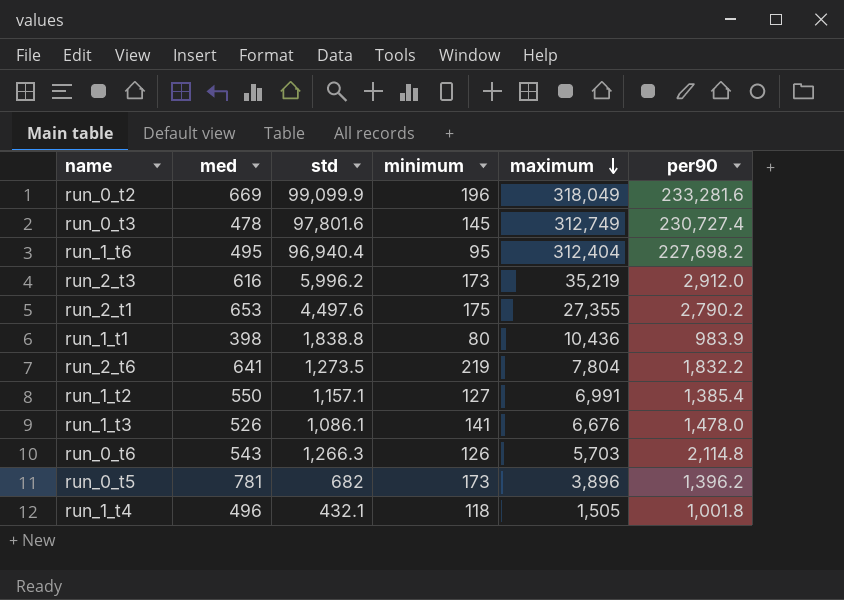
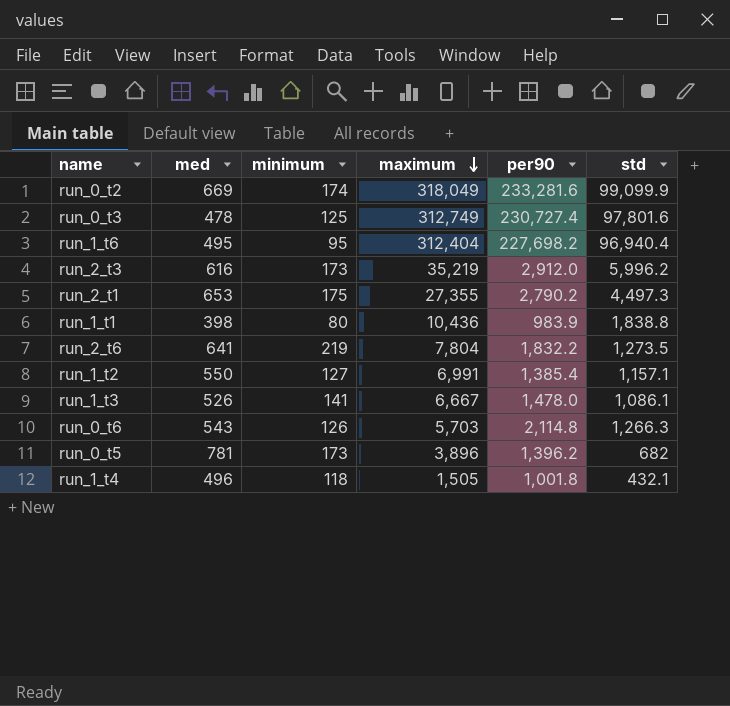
column std | position: 3 -> 6
run_0_t2 | minimum: 196 -> 174
run_0_t3 | minimum: 145 -> 125
run_2_t1 | std: 4,497.6 -> 4,497.3
run_1_t3 | maximum: 6,676 -> 6,667

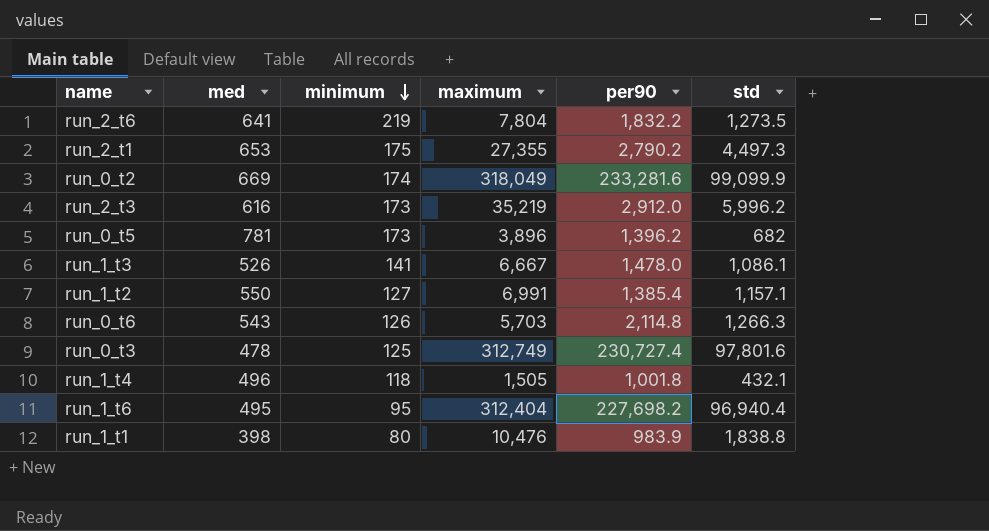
row order: maximum descending -> minimum descending
run_1_t1 | maximum: 10,436 -> 10,476

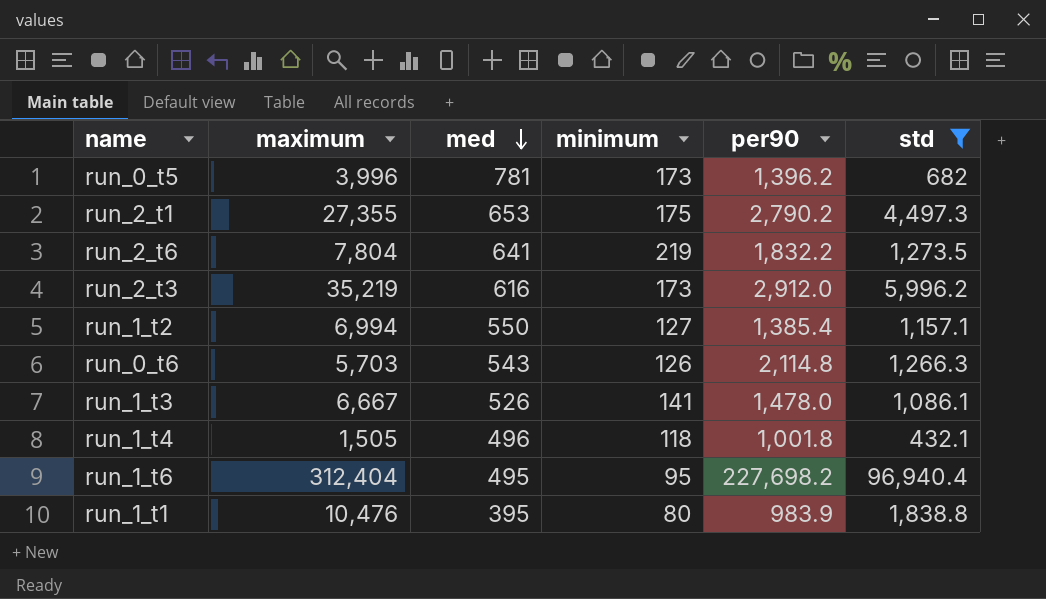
filter: none -> std <= 96,940.4
row order: minimum descending -> med descending
column maximum | position: 4 -> 2
run_0_t5 | maximum: 3,896 -> 3,996
run_1_t2 | maximum: 6,991 -> 6,994
run_1_t1 | med: 398 -> 395

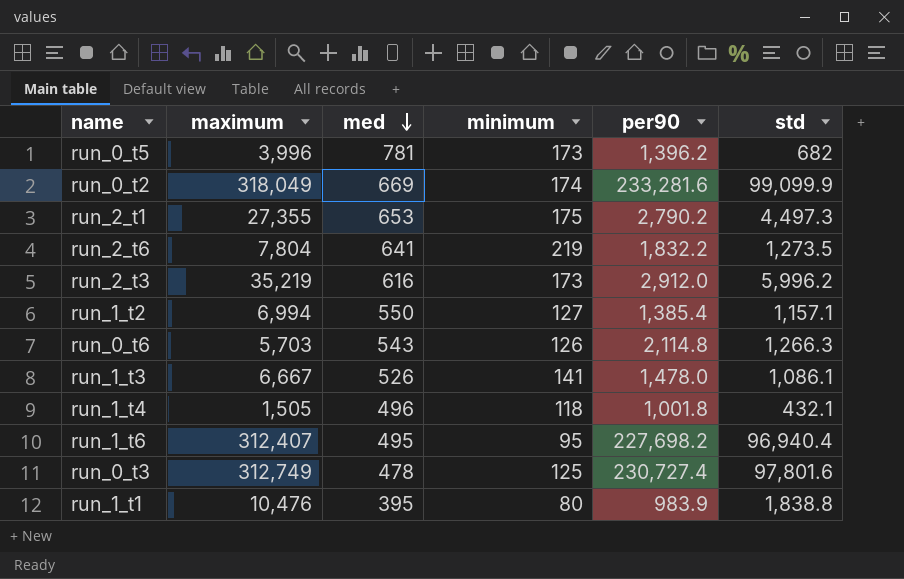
filter: std <= 96,940.4 -> none
run_1_t6 | maximum: 312,404 -> 312,407

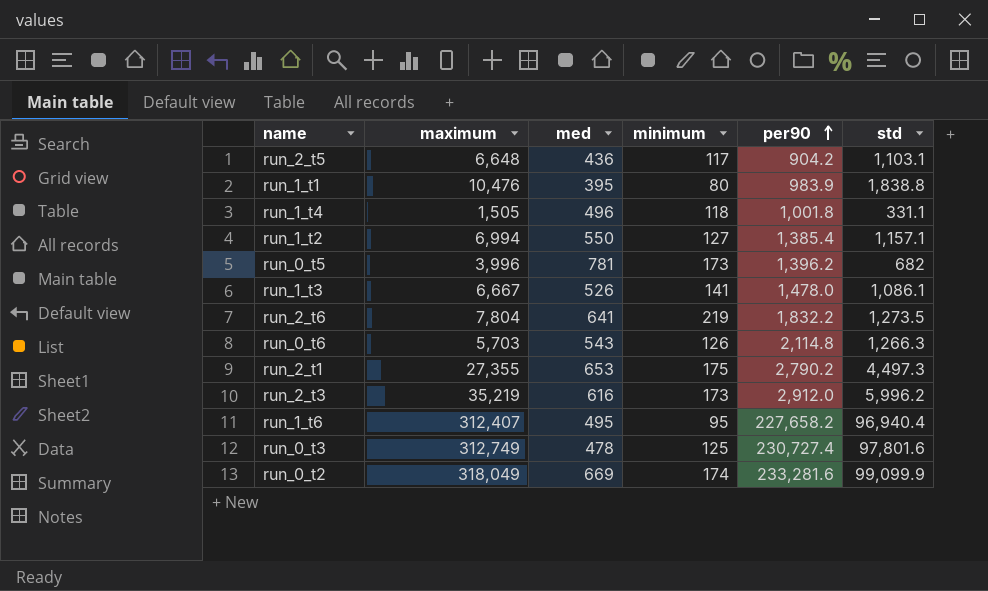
row order: med descending -> per90 ascending
row run_2_t5: none -> 6,648 | 436 | 117 | 904.2 | 1,103.1
run_1_t4 | std: 432.1 -> 331.1
run_1_t6 | per90: 227,698.2 -> 227,658.2

